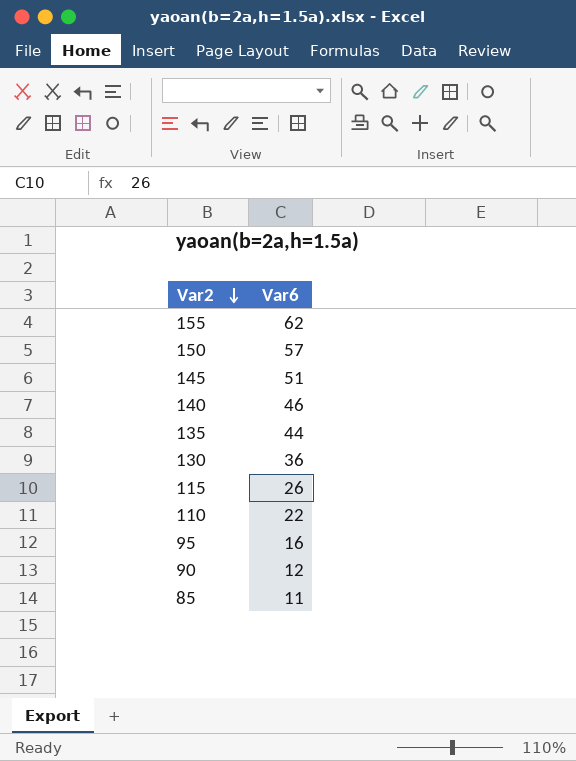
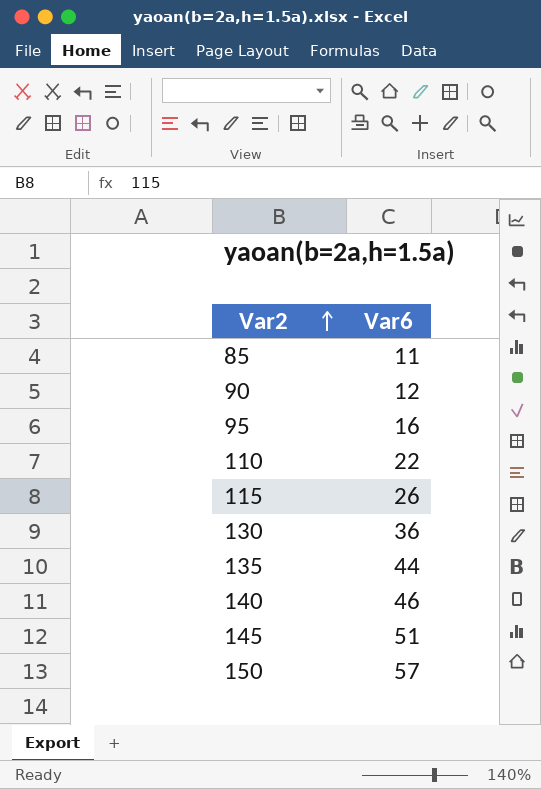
row order: Var2 descending -> Var2 ascending
row 155: 62 -> none

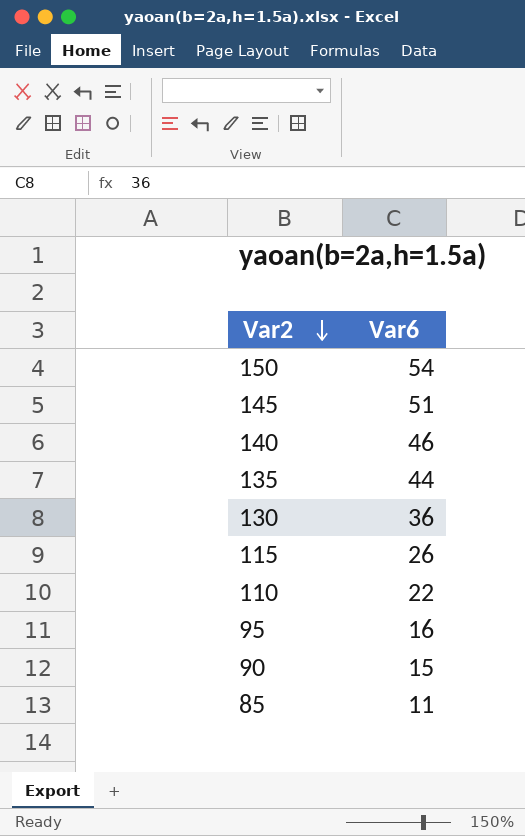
row order: Var2 ascending -> Var2 descending
150 | Var6: 57 -> 54
90 | Var6: 12 -> 15

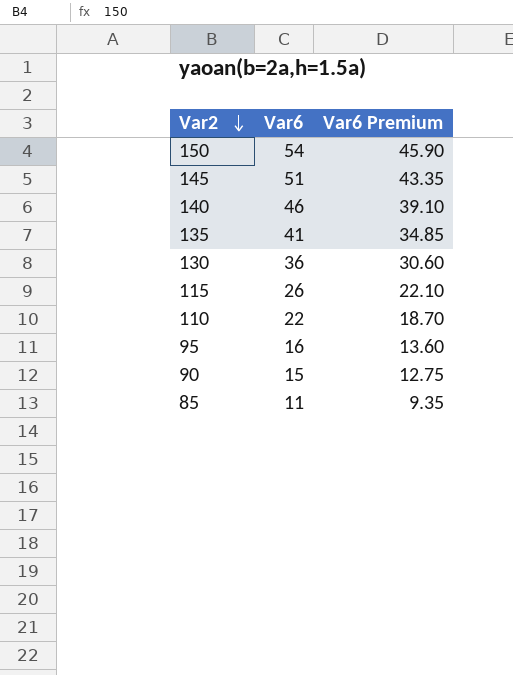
column Var6 Premium | formula: none -> [Var6] * 0.85
135 | Var6: 44 -> 41

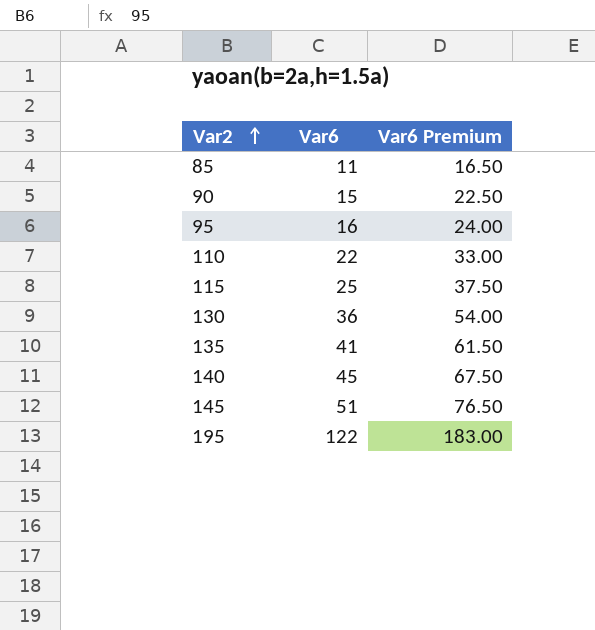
row order: Var2 descending -> Var2 ascending
column Var6 Premium | formula: [Var6] * 0.85 -> [Var6] * 1.5
row 150: 54 | 45.90 -> none
115 | Var6: 26 -> 25
140 | Var6: 46 -> 45
row 195: none -> 122 | 183.00

